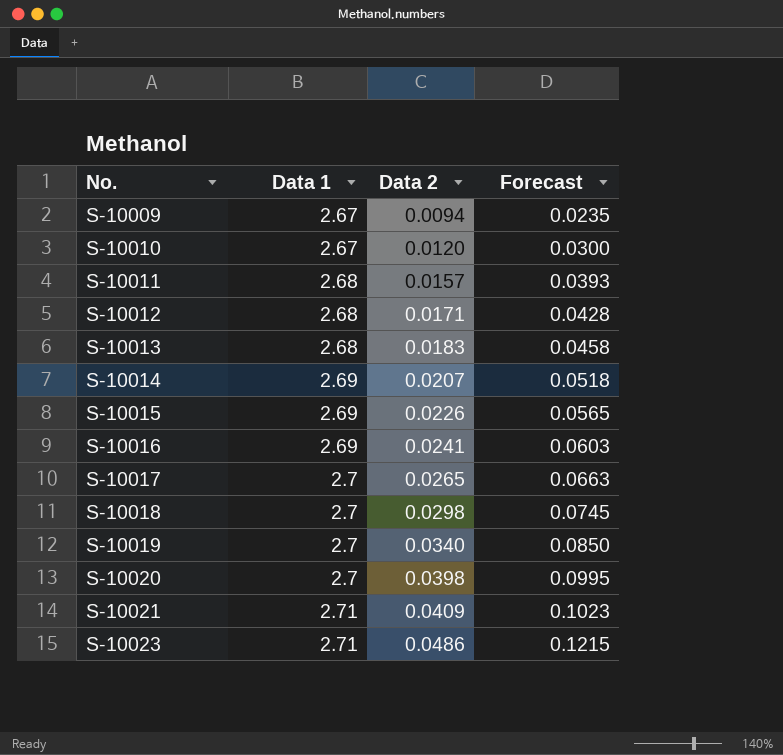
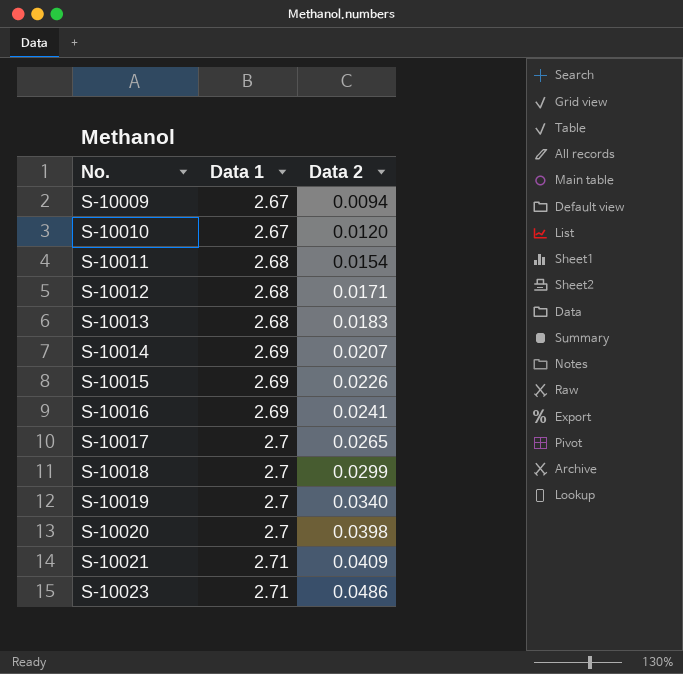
column Forecast | formula: [Data 2] * 2.5 -> none
S-10011 | Data 2: 0.0157 -> 0.0154
S-10018 | Data 2: 0.0298 -> 0.0299

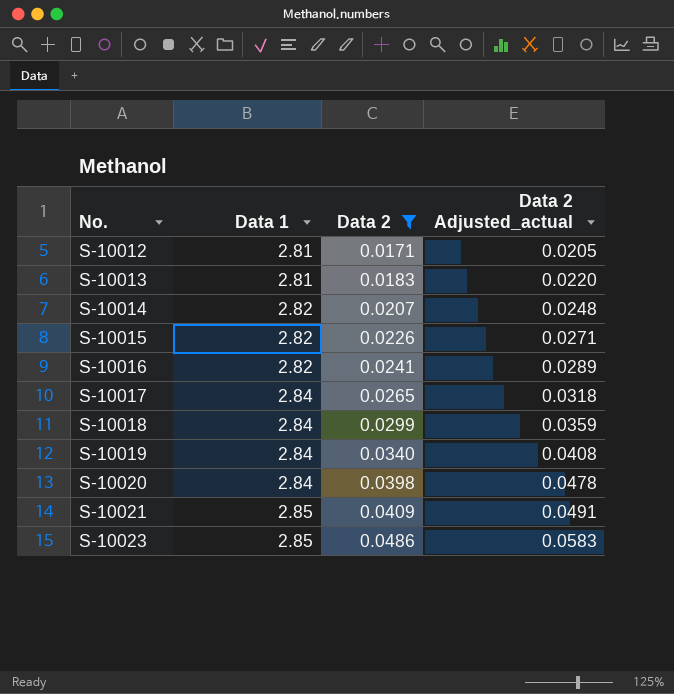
filter: none -> Data 2 >= 0.0171
column Data 2 Adjusted_actual | formula: none -> [Data 2] * 1.2
S-10012 | Data 1: 2.68 -> 2.81
S-10013 | Data 1: 2.68 -> 2.81
S-10014 | Data 1: 2.69 -> 2.82
S-10015 | Data 1: 2.69 -> 2.82
S-10016 | Data 1: 2.69 -> 2.82
S-10017 | Data 1: 2.7 -> 2.84
S-10018 | Data 1: 2.7 -> 2.84
S-10019 | Data 1: 2.7 -> 2.84
S-10020 | Data 1: 2.7 -> 2.84
S-10021 | Data 1: 2.71 -> 2.85
S-10023 | Data 1: 2.71 -> 2.85

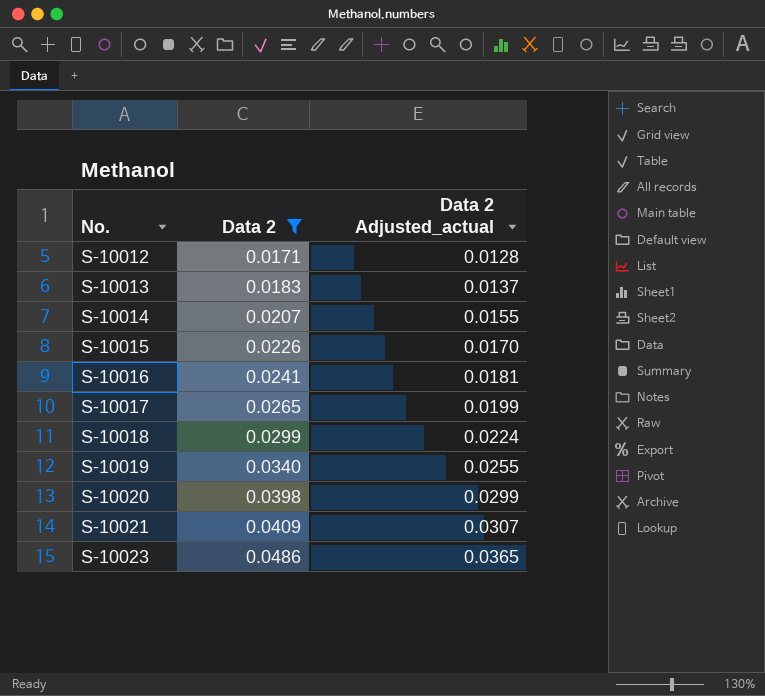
column Data 1 | position: 2 -> none
column Data 2 Adjusted_actual | formula: [Data 2] * 1.2 -> [Data 2] * 0.75

